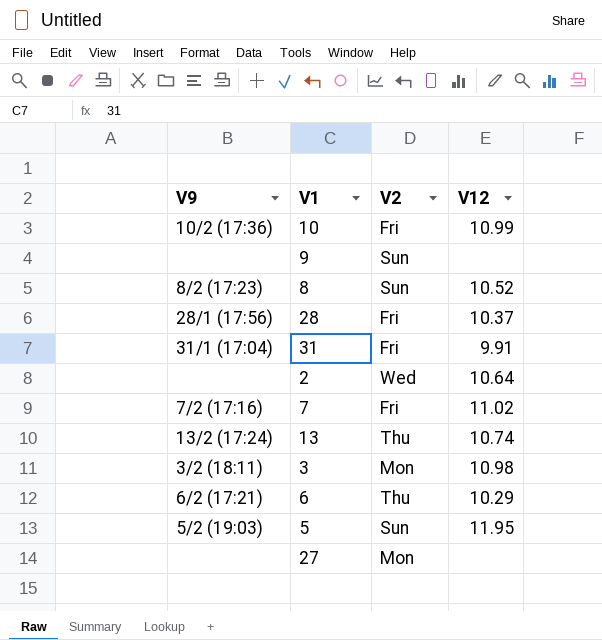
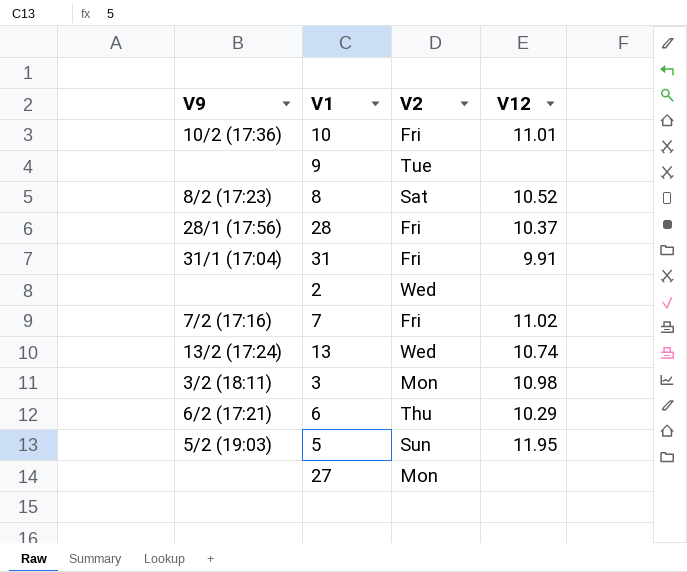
10 | V12: 10.99 -> 11.01
9 | V2: Sun -> Tue
8 | V2: Sun -> Sat
2 | V12: 10.64 -> none
13 | V2: Thu -> Wed

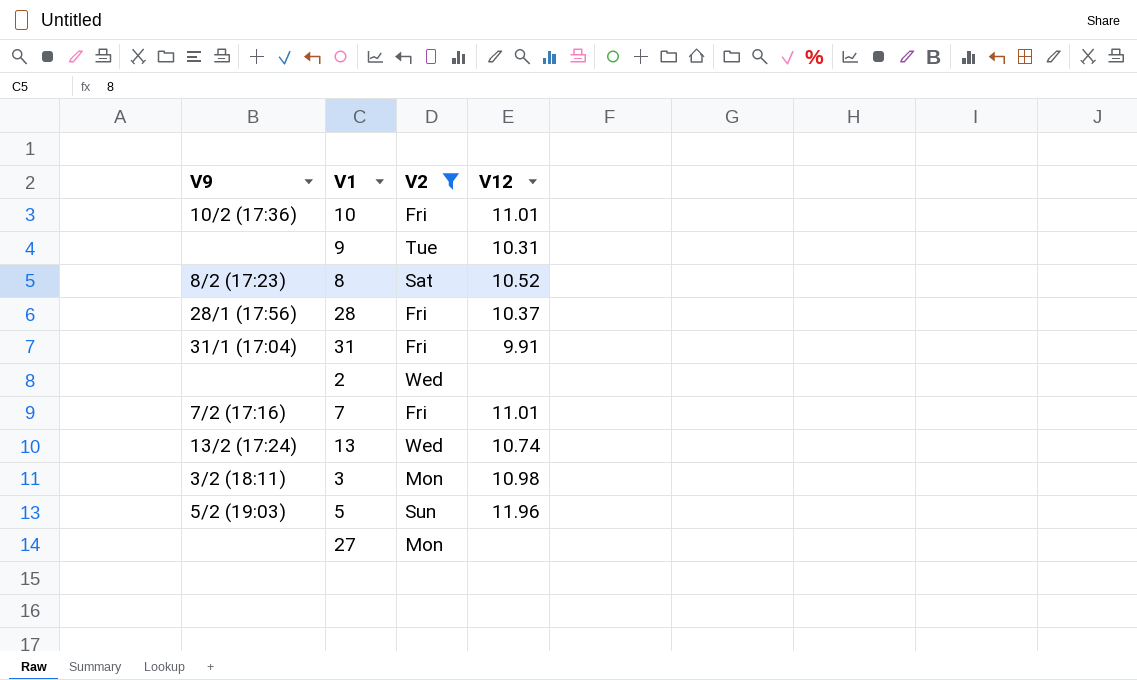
filter: none -> V2 != Thu
9 | V12: none -> 10.31
7 | V12: 11.02 -> 11.01
5 | V12: 11.95 -> 11.96

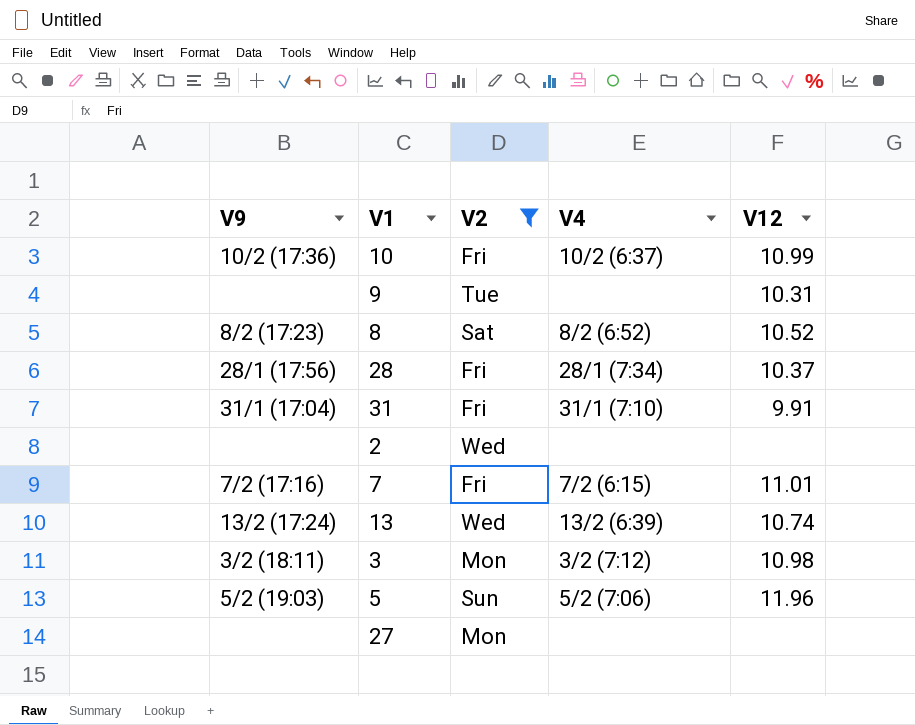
column V4 | position: none -> 4
10 | V12: 11.01 -> 10.99

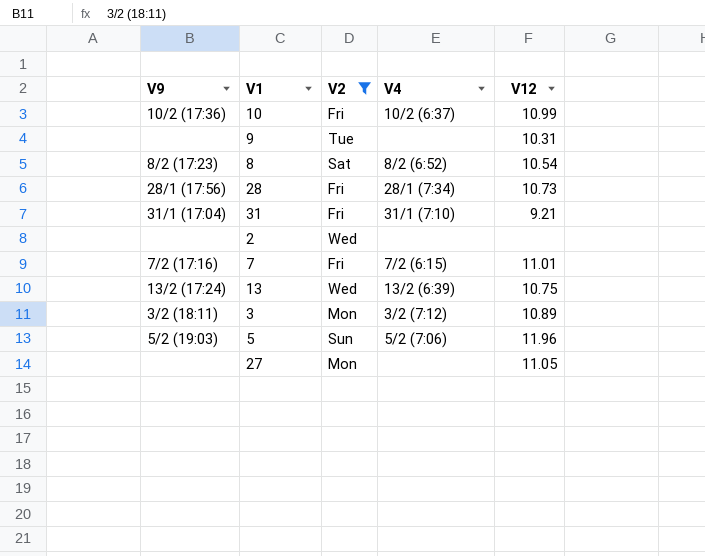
8 | V12: 10.52 -> 10.54
28 | V12: 10.37 -> 10.73
31 | V12: 9.91 -> 9.21
13 | V12: 10.74 -> 10.75
3 | V12: 10.98 -> 10.89
27 | V12: none -> 11.05

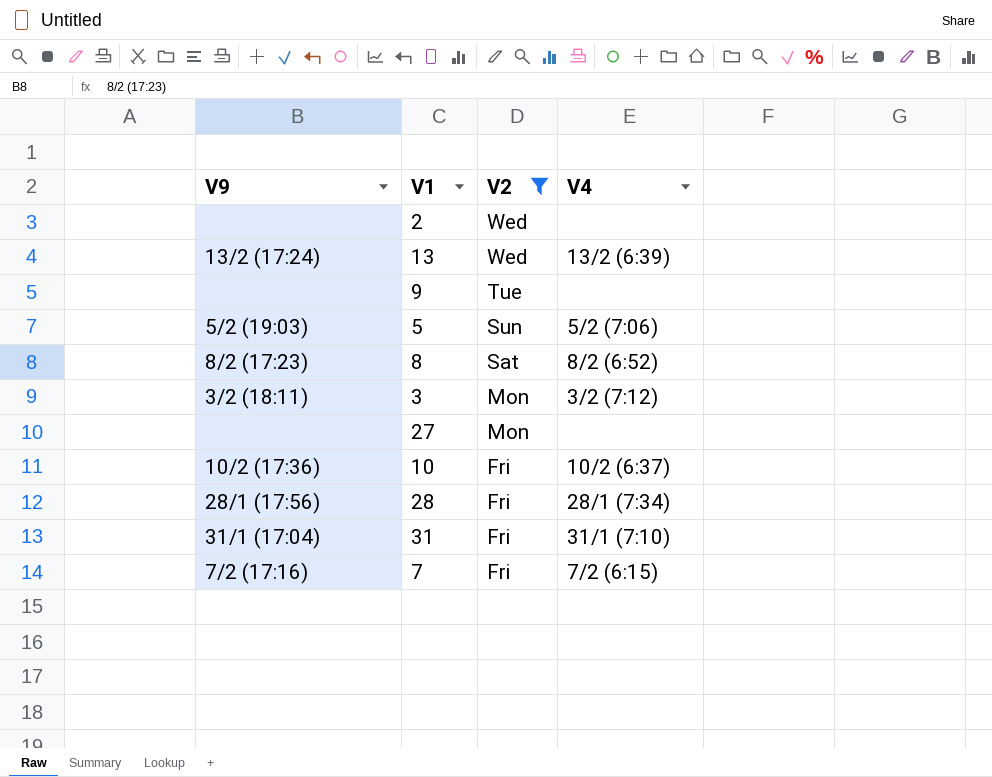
row order: none -> V2 descending
column V12 | position: 5 -> none

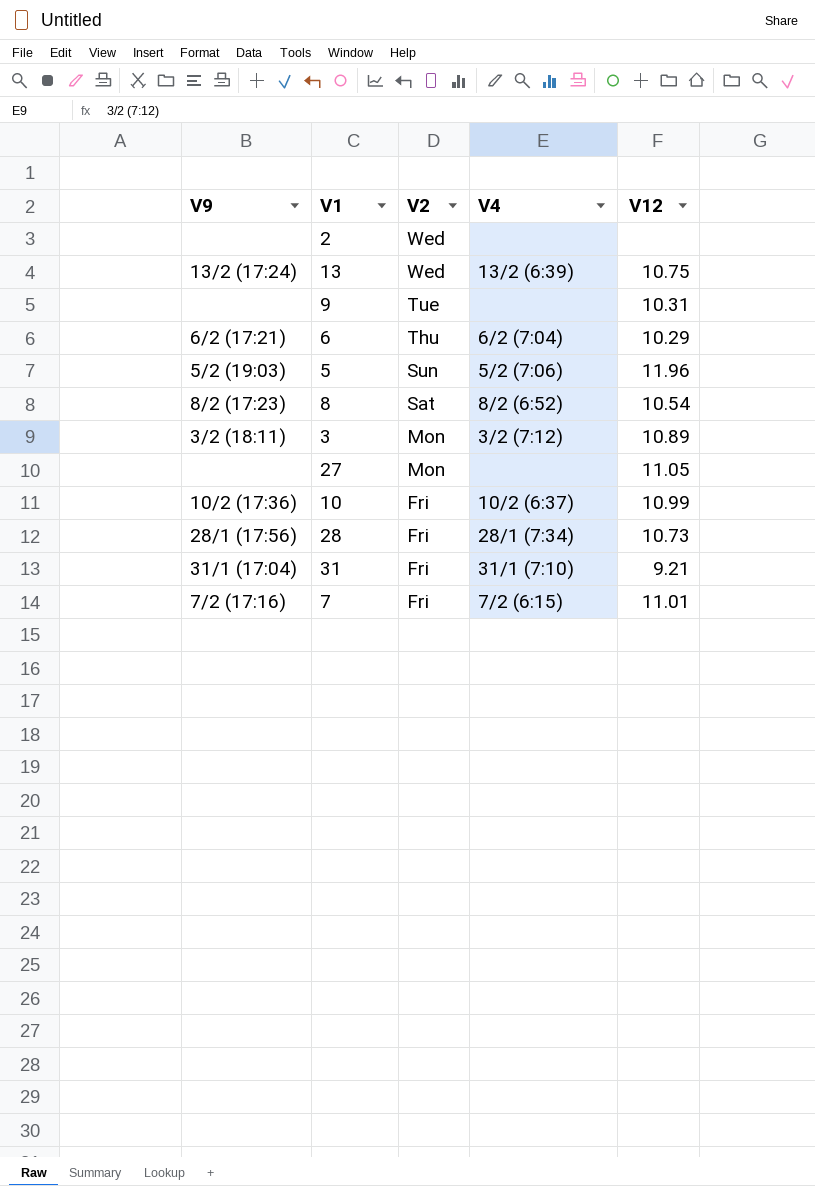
filter: V2 != Thu -> none
column V12 | position: none -> 5

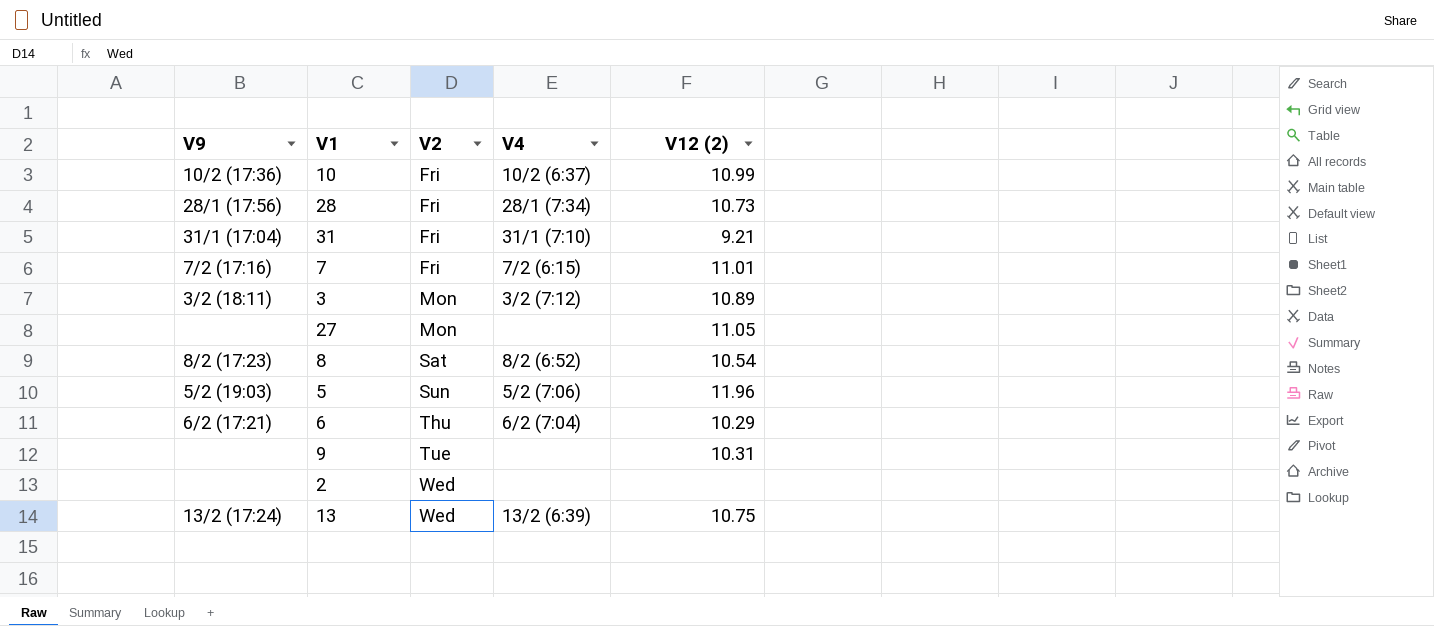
row order: V2 descending -> V2 ascending
column name: V12 -> V12 (2)

